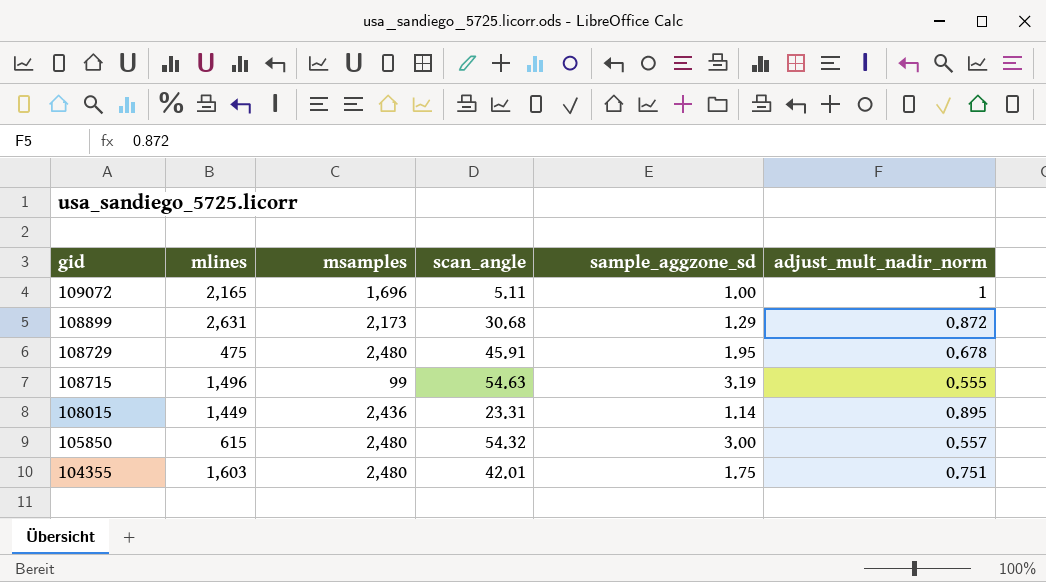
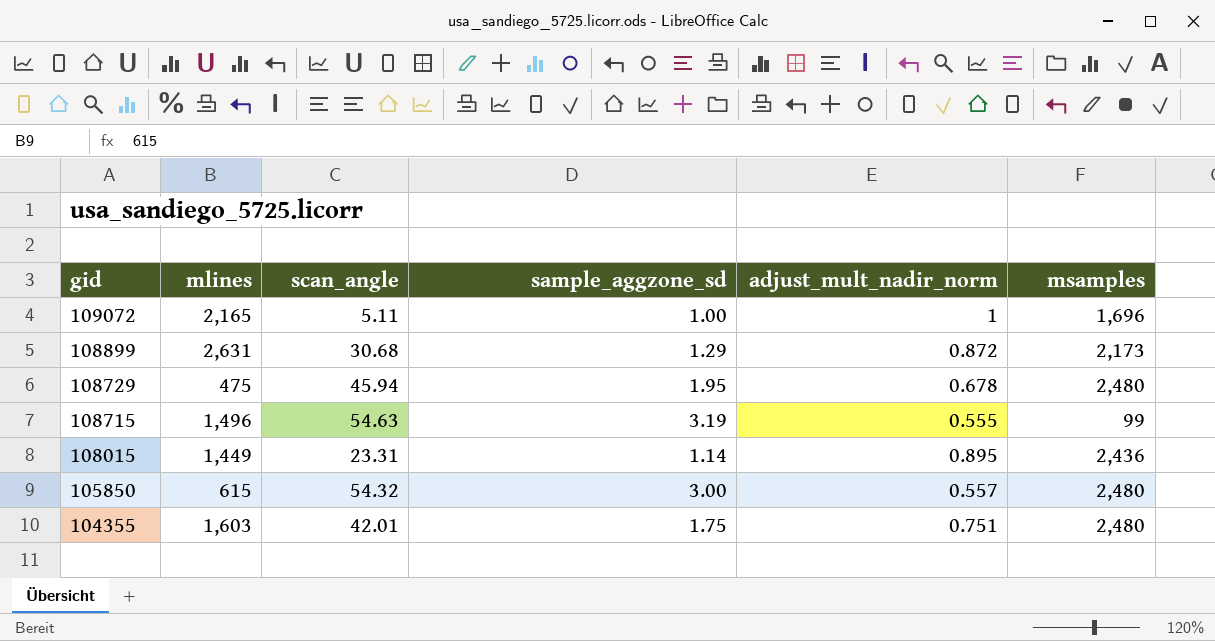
column msamples | position: 3 -> 6
108729 | scan_angle: 45.91 -> 45.94

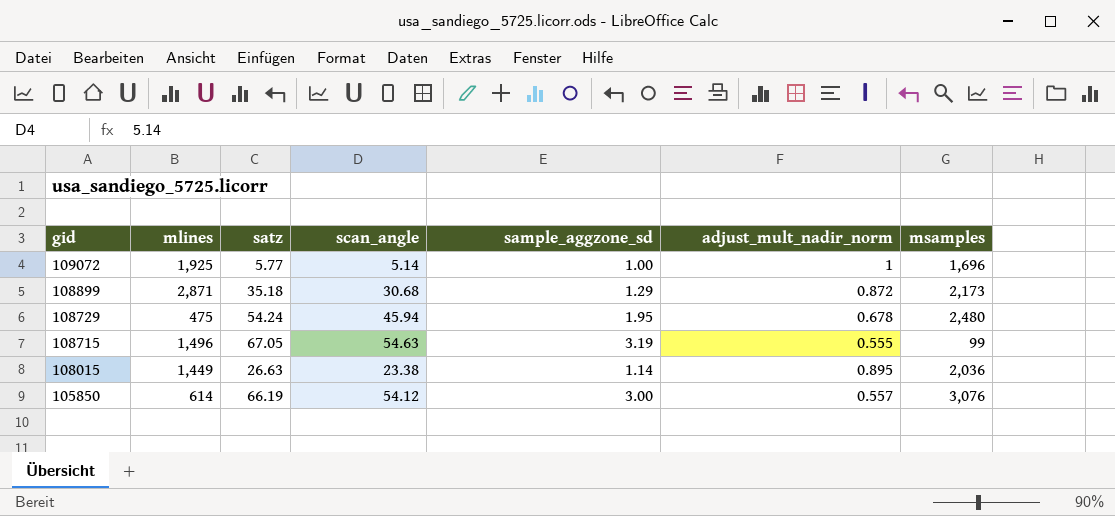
column satz | position: none -> 3
row 104355: 1,603 | 42.01 | 1.75 | 0.751 | 2,480 -> none
109072 | mlines: 2,165 -> 1,925
109072 | scan_angle: 5.11 -> 5.14
108899 | mlines: 2,631 -> 2,871
108015 | scan_angle: 23.31 -> 23.38
108015 | msamples: 2,436 -> 2,036
105850 | mlines: 615 -> 614
105850 | scan_angle: 54.32 -> 54.12
105850 | msamples: 2,480 -> 3,076

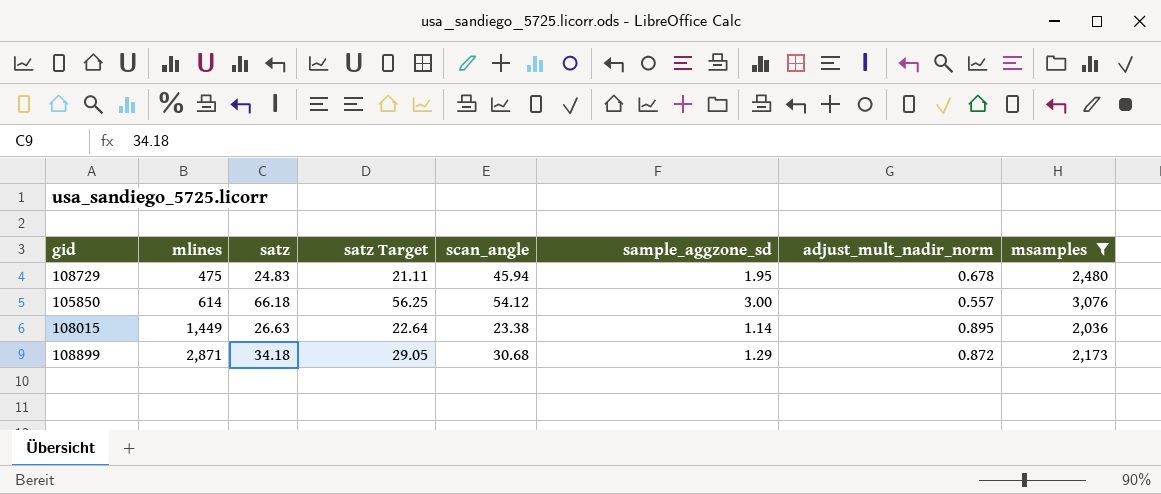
filter: none -> msamples >= 2,036
row order: gid descending -> mlines ascending
column satz Target | formula: none -> [satz] * 0.85
108729 | satz: 54.24 -> 24.83
105850 | satz: 66.19 -> 66.18
108899 | satz: 35.18 -> 34.18

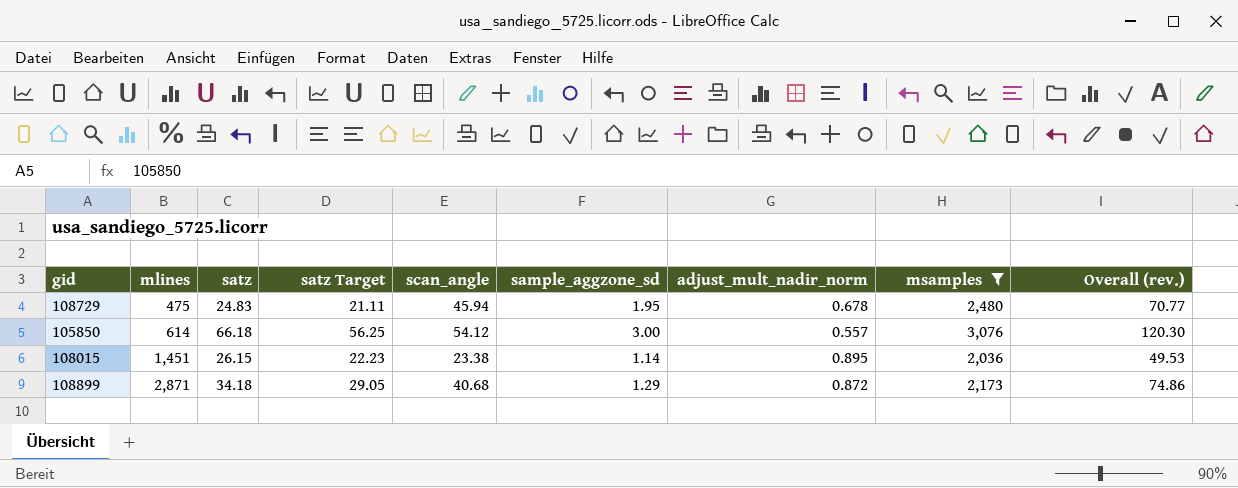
column Overall (rev.) | formula: none -> [satz] + [scan_angle]
108015 | mlines: 1,449 -> 1,451
108015 | satz: 26.63 -> 26.15
108015 | satz Target: 22.64 -> 22.23
108899 | scan_angle: 30.68 -> 40.68

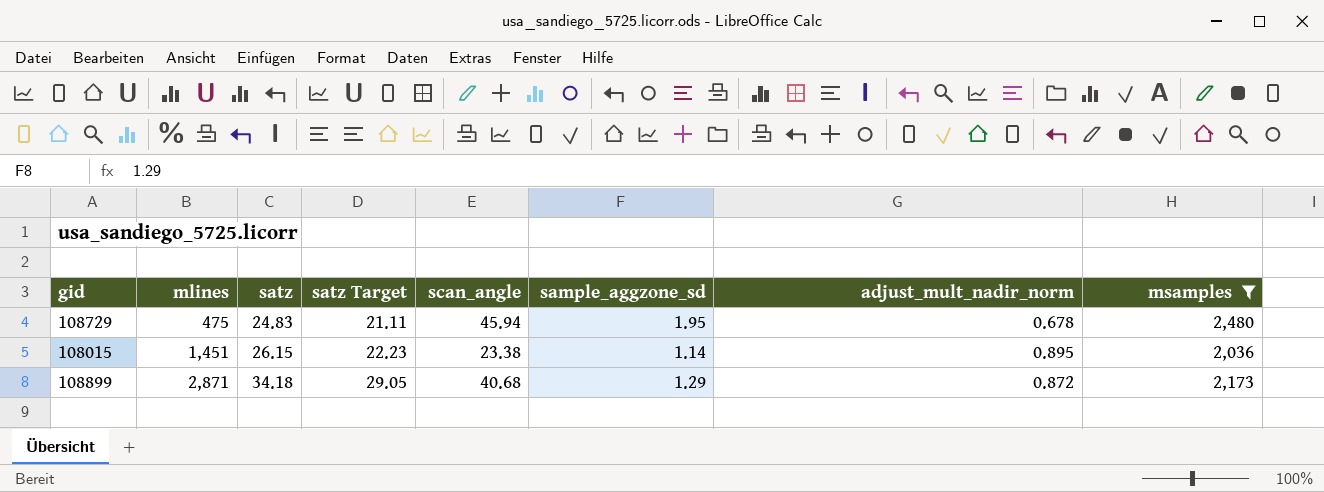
column Overall (rev.) | formula: [satz] + [scan_angle] -> none
row 105850: 614 | 66.18 | 56.25 | 54.12 | 3.00 | 0.557 | 3,076 | 120.30 -> none

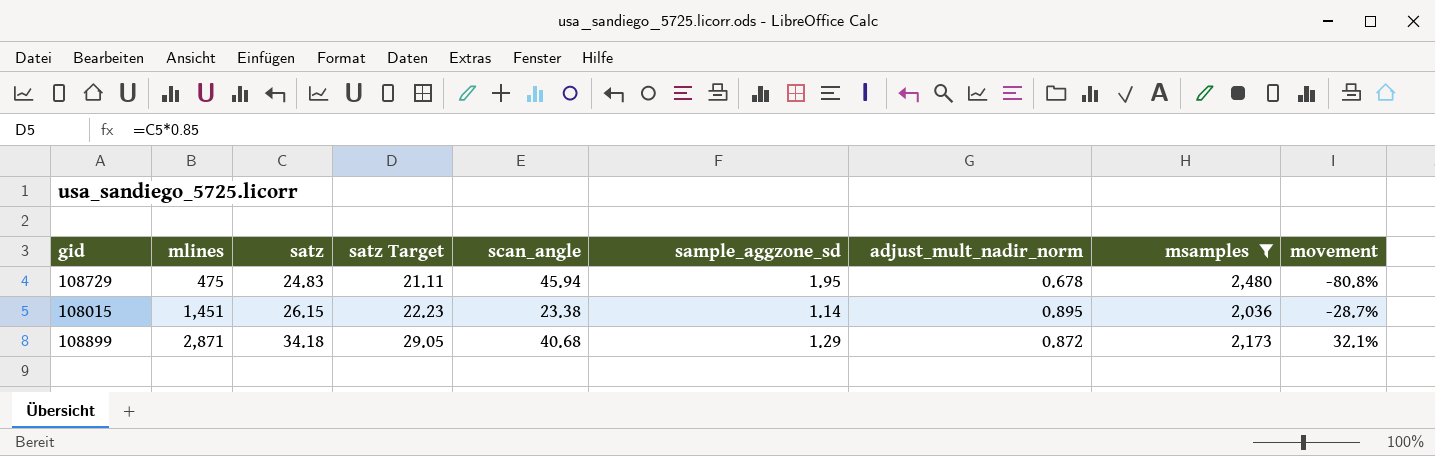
column movement | formula: none -> ([mlines] - [msamples]) / [msamples]

